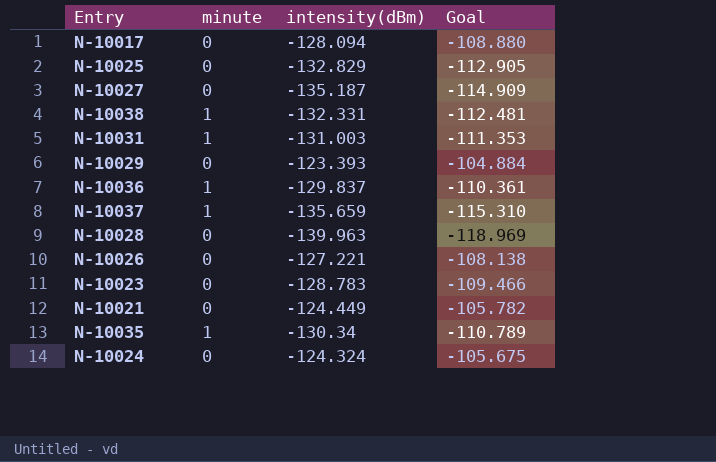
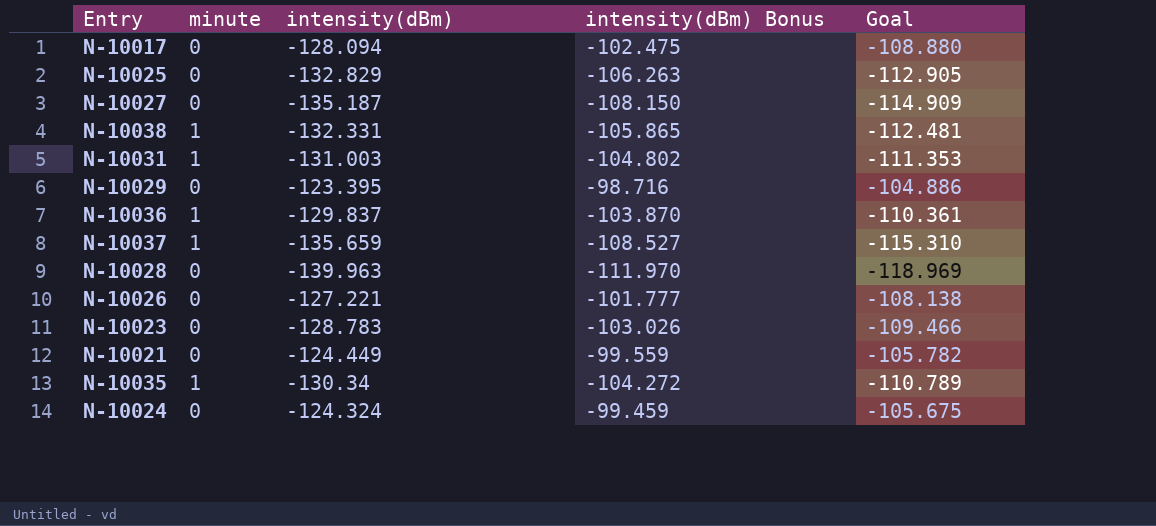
column intensity(dBm) Bonus | formula: none -> [intensity(dBm)] * 0.8
N-10029 | intensity(dBm): -123.393 -> -123.395
N-10029 | Goal: -104.884 -> -104.886

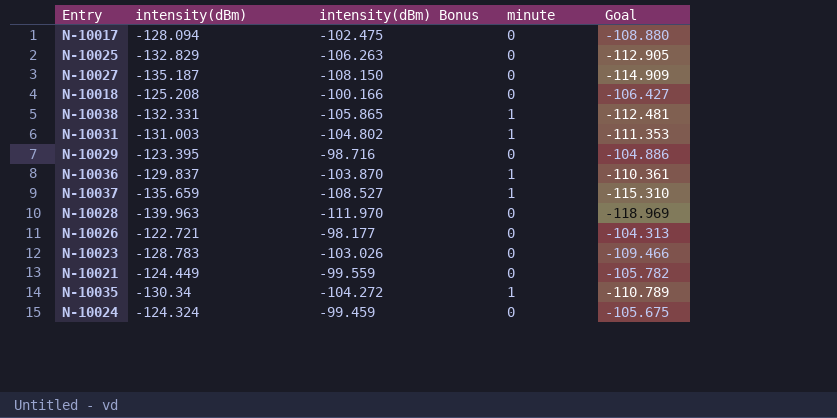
column minute | position: 2 -> 4
row N-10018: none -> -125.208 | -100.166 | 0 | -106.427
N-10026 | intensity(dBm): -127.221 -> -122.721
N-10026 | intensity(dBm) Bonus: -101.777 -> -98.177
N-10026 | Goal: -108.138 -> -104.313

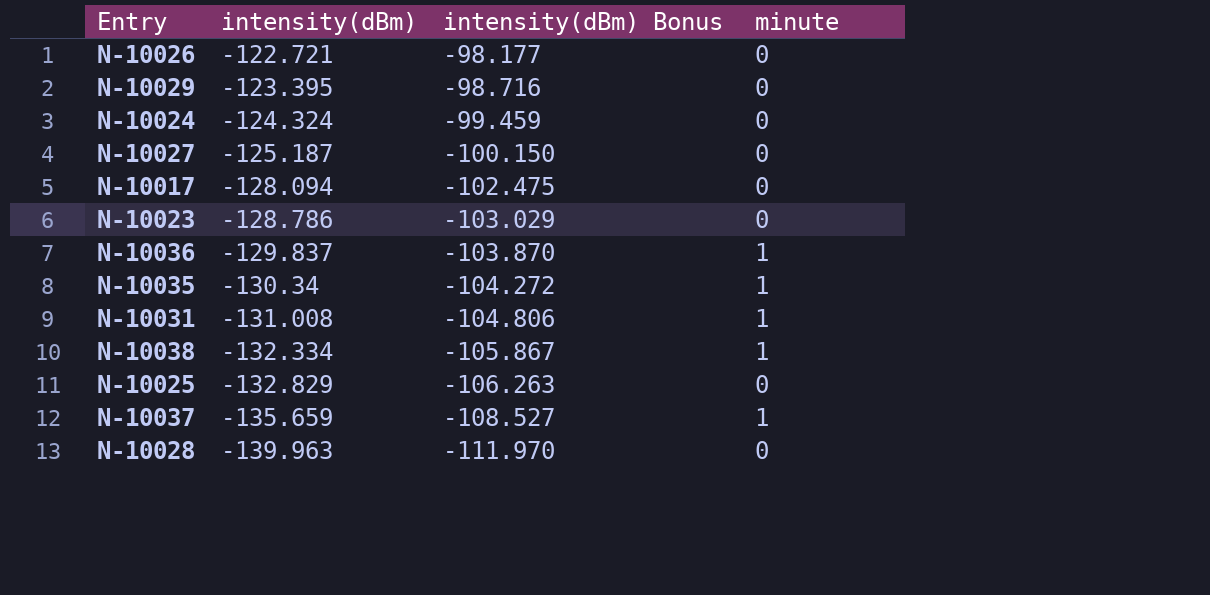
row order: none -> intensity(dBm) descending
column Goal | formula: [intensity(dBm)] * 0.85 -> none
row N-10018: -125.208 | -100.166 | 0 | -106.427 -> none
row N-10021: -124.449 | -99.559 | 0 | -105.782 -> none
N-10027 | intensity(dBm): -135.187 -> -125.187
N-10027 | intensity(dBm) Bonus: -108.150 -> -100.150
N-10023 | intensity(dBm): -128.783 -> -128.786
N-10023 | intensity(dBm) Bonus: -103.026 -> -103.029
N-10031 | intensity(dBm): -131.003 -> -131.008
N-10031 | intensity(dBm) Bonus: -104.802 -> -104.806
N-10038 | intensity(dBm): -132.331 -> -132.334
N-10038 | intensity(dBm) Bonus: -105.865 -> -105.867

